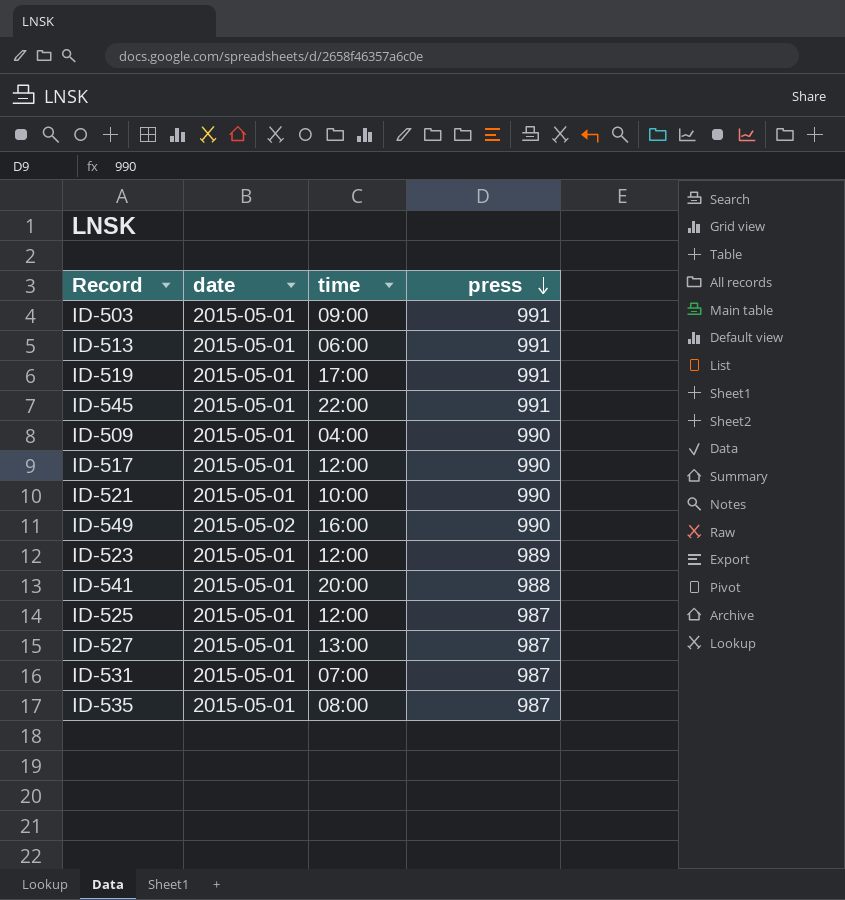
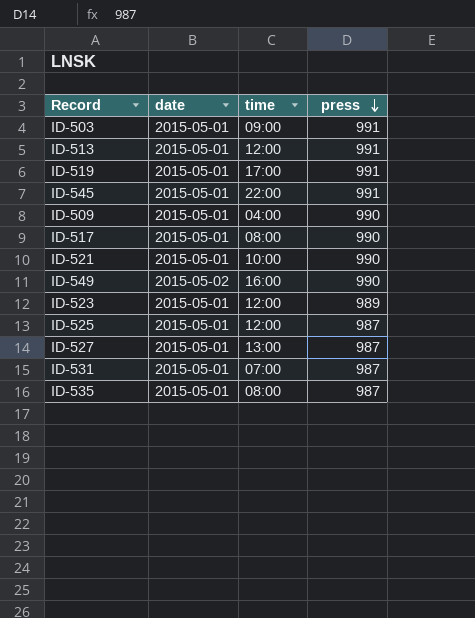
row ID-541: 2015-05-01 | 20:00 | 988 -> none
ID-513 | time: 06:00 -> 12:00
ID-517 | time: 12:00 -> 08:00

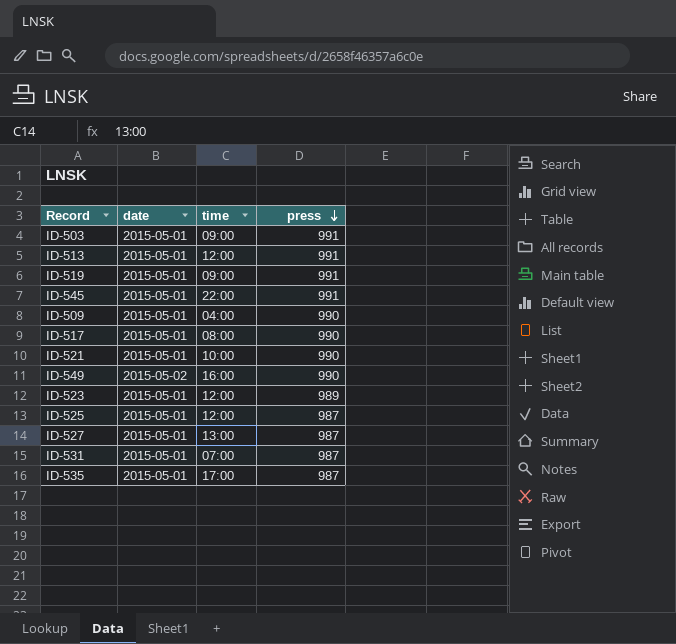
ID-519 | time: 17:00 -> 09:00
ID-535 | time: 08:00 -> 17:00

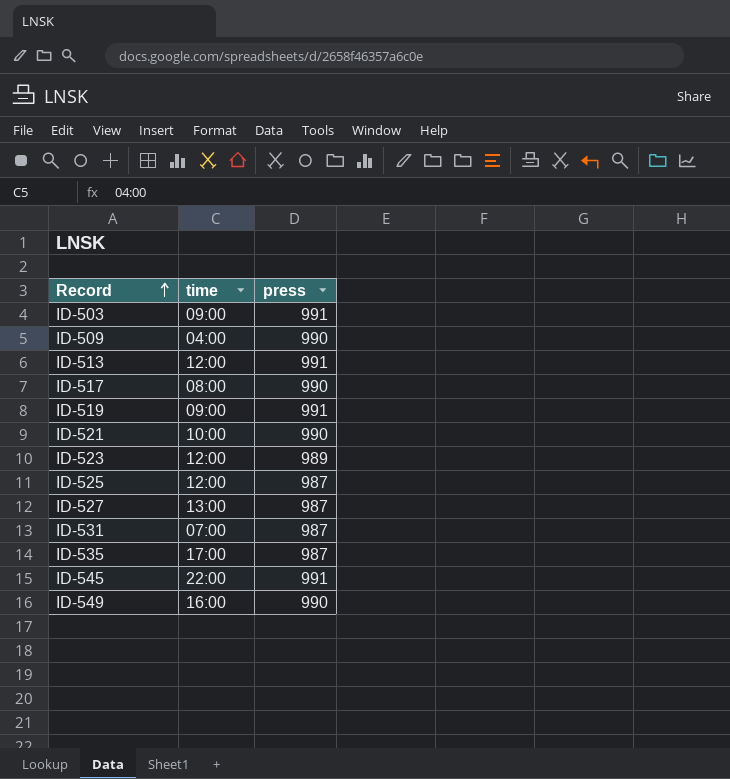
row order: press descending -> Record ascending
column date | position: 2 -> none

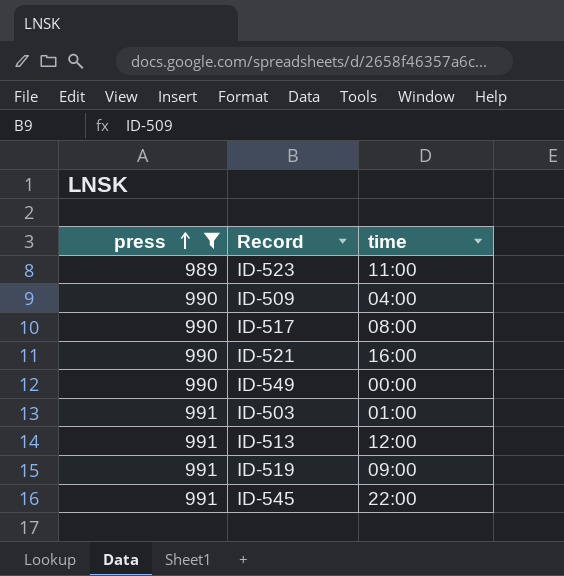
filter: none -> press != 987
row order: Record ascending -> press ascending
column press | position: 3 -> 1
ID-523 | time: 12:00 -> 11:00
ID-521 | time: 10:00 -> 16:00
ID-549 | time: 16:00 -> 00:00
ID-503 | time: 09:00 -> 01:00

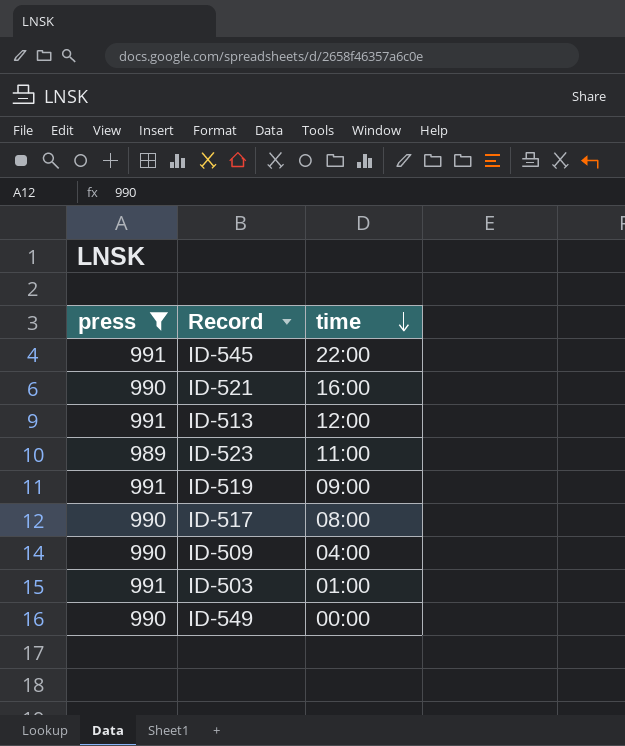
row order: press ascending -> time descending

